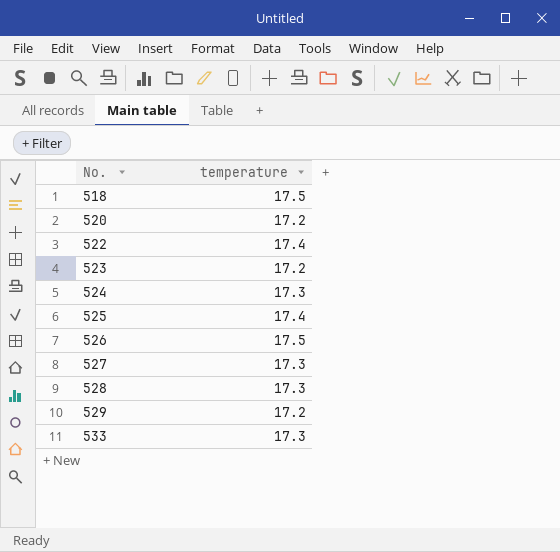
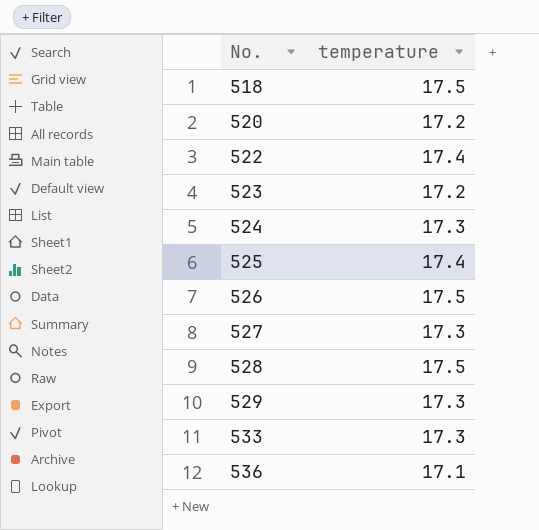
528 | temperature: 17.3 -> 17.5
529 | temperature: 17.2 -> 17.3
row 536: none -> 17.1

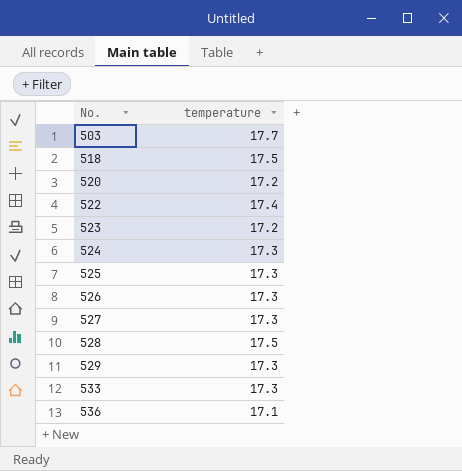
row 503: none -> 17.7
525 | temperature: 17.4 -> 17.3
526 | temperature: 17.5 -> 17.3

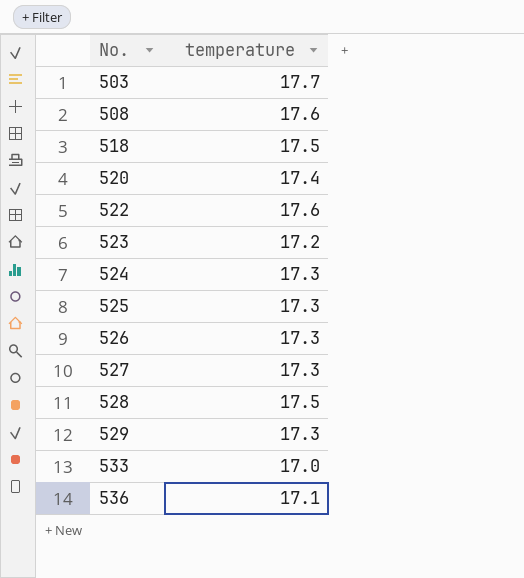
row 508: none -> 17.6
520 | temperature: 17.2 -> 17.4
522 | temperature: 17.4 -> 17.6
533 | temperature: 17.3 -> 17.0

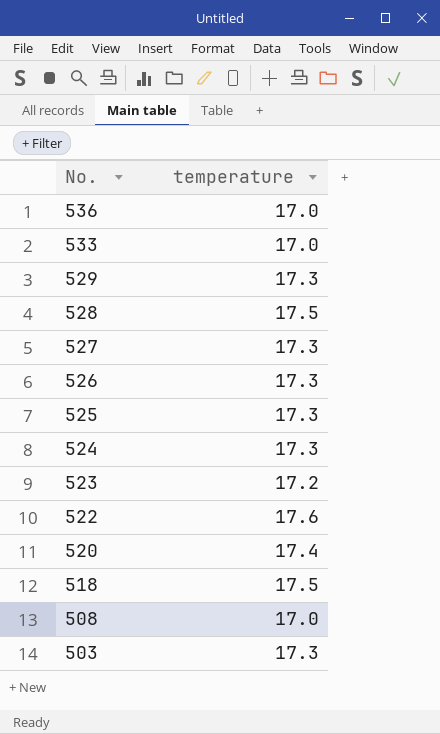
row order: No. ascending -> No. descending
536 | temperature: 17.1 -> 17.0
508 | temperature: 17.6 -> 17.0
503 | temperature: 17.7 -> 17.3

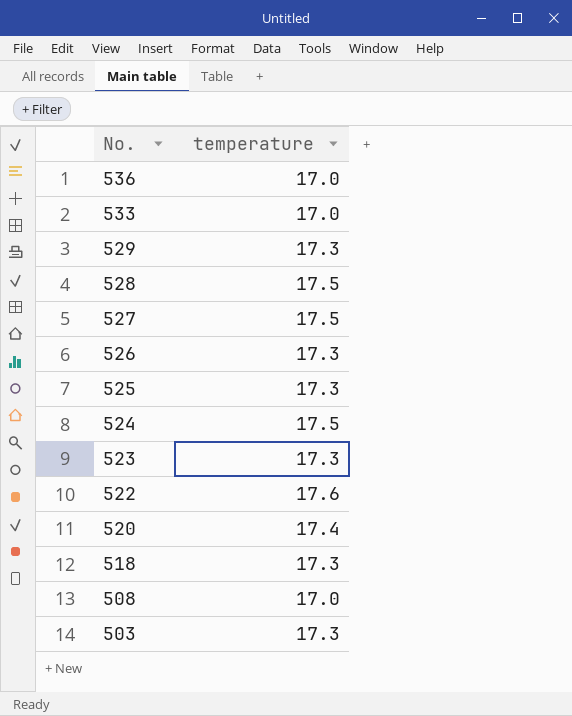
527 | temperature: 17.3 -> 17.5
524 | temperature: 17.3 -> 17.5
523 | temperature: 17.2 -> 17.3
518 | temperature: 17.5 -> 17.3

